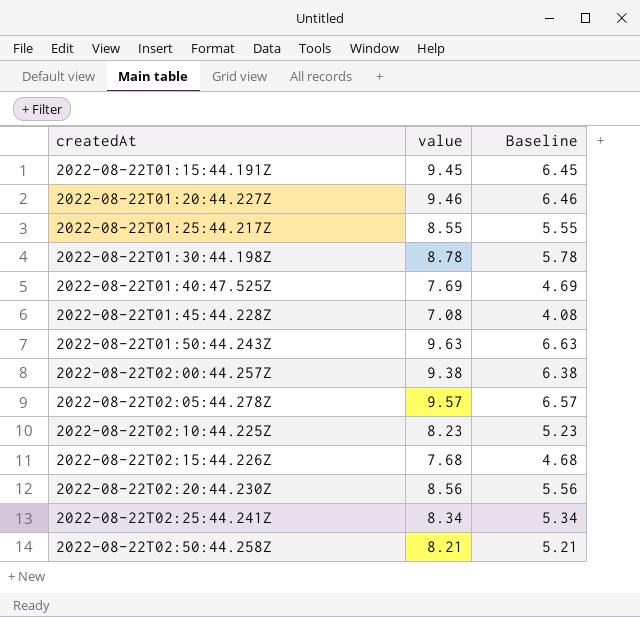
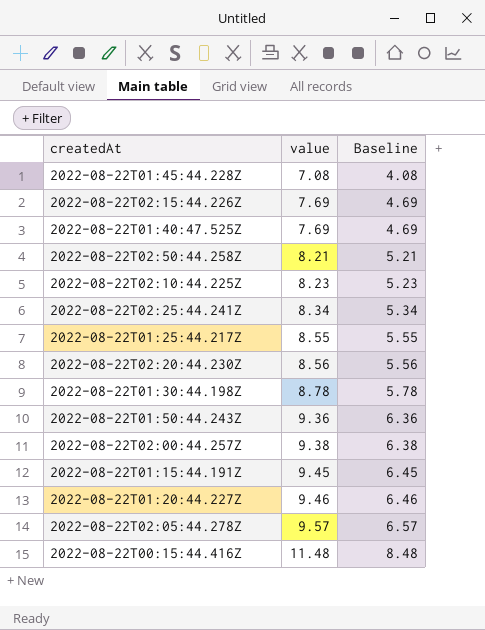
row order: createdAt ascending -> value ascending
2022-08-22T02:15:44.226Z | value: 7.68 -> 7.69
2022-08-22T02:15:44.226Z | Baseline: 4.68 -> 4.69
2022-08-22T01:50:44.243Z | value: 9.63 -> 9.36
2022-08-22T01:50:44.243Z | Baseline: 6.63 -> 6.36
row 2022-08-22T00:15:44.416Z: none -> 11.48 | 8.48

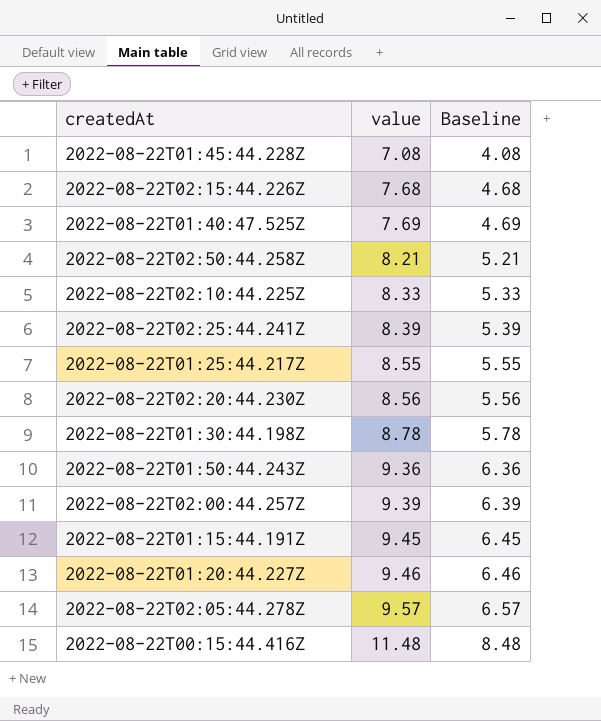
2022-08-22T02:15:44.226Z | value: 7.69 -> 7.68
2022-08-22T02:15:44.226Z | Baseline: 4.69 -> 4.68
2022-08-22T02:10:44.225Z | value: 8.23 -> 8.33
2022-08-22T02:10:44.225Z | Baseline: 5.23 -> 5.33
2022-08-22T02:25:44.241Z | value: 8.34 -> 8.39
2022-08-22T02:25:44.241Z | Baseline: 5.34 -> 5.39
2022-08-22T02:00:44.257Z | value: 9.38 -> 9.39
2022-08-22T02:00:44.257Z | Baseline: 6.38 -> 6.39

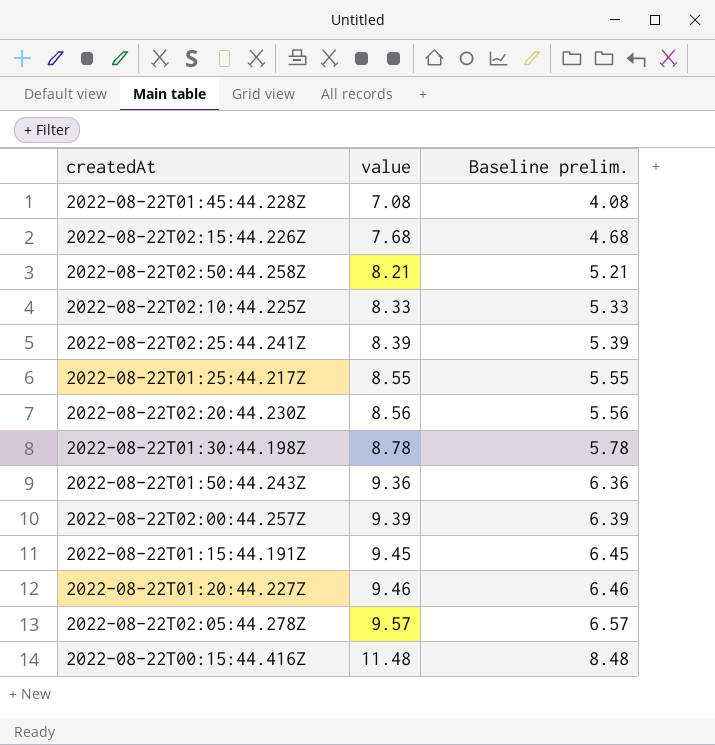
column name: Baseline -> Baseline prelim.
row 2022-08-22T01:40:47.525Z: 7.69 | 4.69 -> none

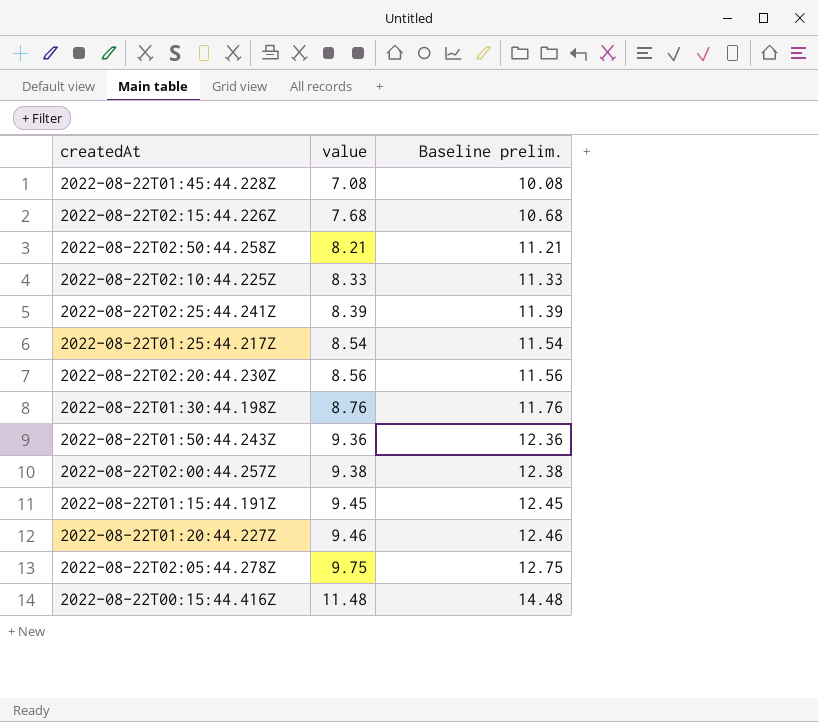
column Baseline prelim. | formula: [value] - 3 -> [value] + 3
2022-08-22T01:25:44.217Z | value: 8.55 -> 8.54
2022-08-22T01:30:44.198Z | value: 8.78 -> 8.76
2022-08-22T02:00:44.257Z | value: 9.39 -> 9.38
2022-08-22T02:05:44.278Z | value: 9.57 -> 9.75

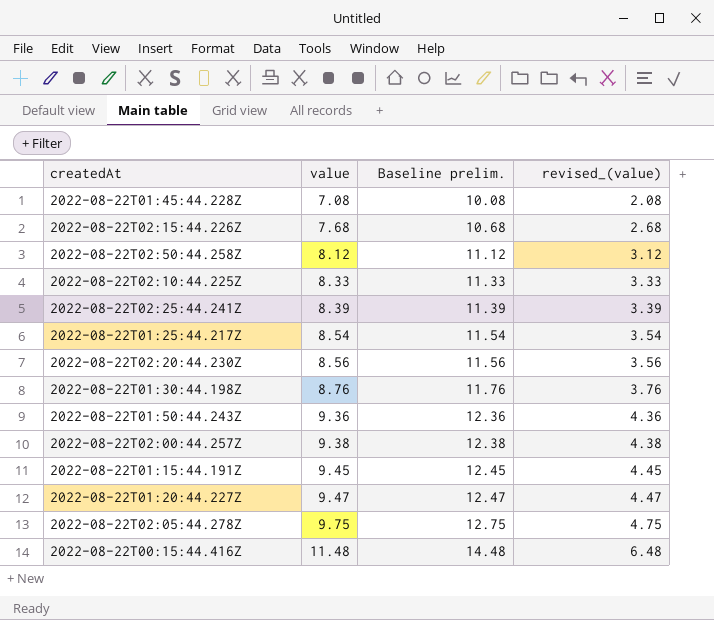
column revised_(value) | formula: none -> [value] - 5
2022-08-22T02:50:44.258Z | value: 8.21 -> 8.12
2022-08-22T02:50:44.258Z | Baseline prelim.: 11.21 -> 11.12
2022-08-22T01:20:44.227Z | value: 9.46 -> 9.47
2022-08-22T01:20:44.227Z | Baseline prelim.: 12.46 -> 12.47

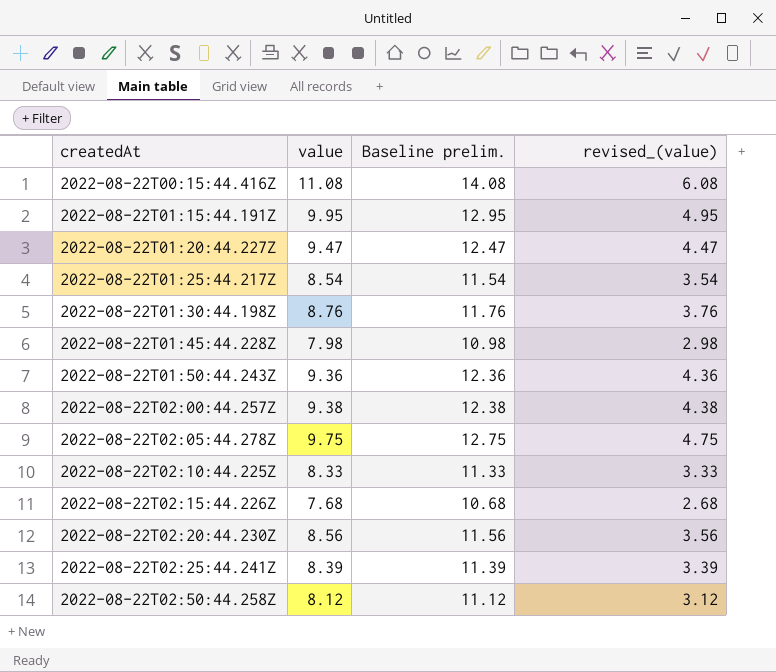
row order: value ascending -> createdAt ascending
2022-08-22T00:15:44.416Z | value: 11.48 -> 11.08
2022-08-22T00:15:44.416Z | Baseline prelim.: 14.48 -> 14.08
2022-08-22T00:15:44.416Z | revised_(value): 6.48 -> 6.08
2022-08-22T01:15:44.191Z | value: 9.45 -> 9.95
2022-08-22T01:15:44.191Z | Baseline prelim.: 12.45 -> 12.95
2022-08-22T01:15:44.191Z | revised_(value): 4.45 -> 4.95
2022-08-22T01:45:44.228Z | value: 7.08 -> 7.98
2022-08-22T01:45:44.228Z | Baseline prelim.: 10.08 -> 10.98
2022-08-22T01:45:44.228Z | revised_(value): 2.08 -> 2.98

